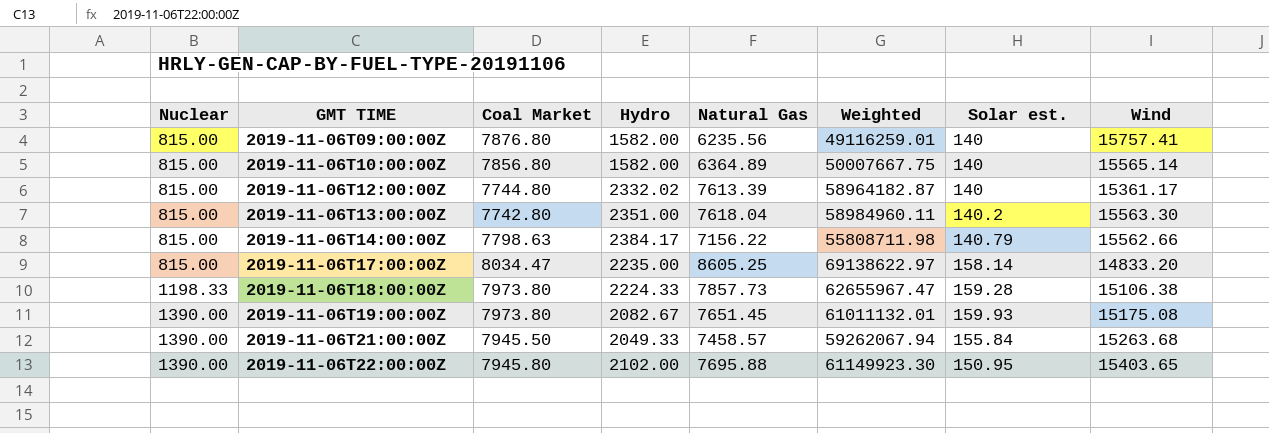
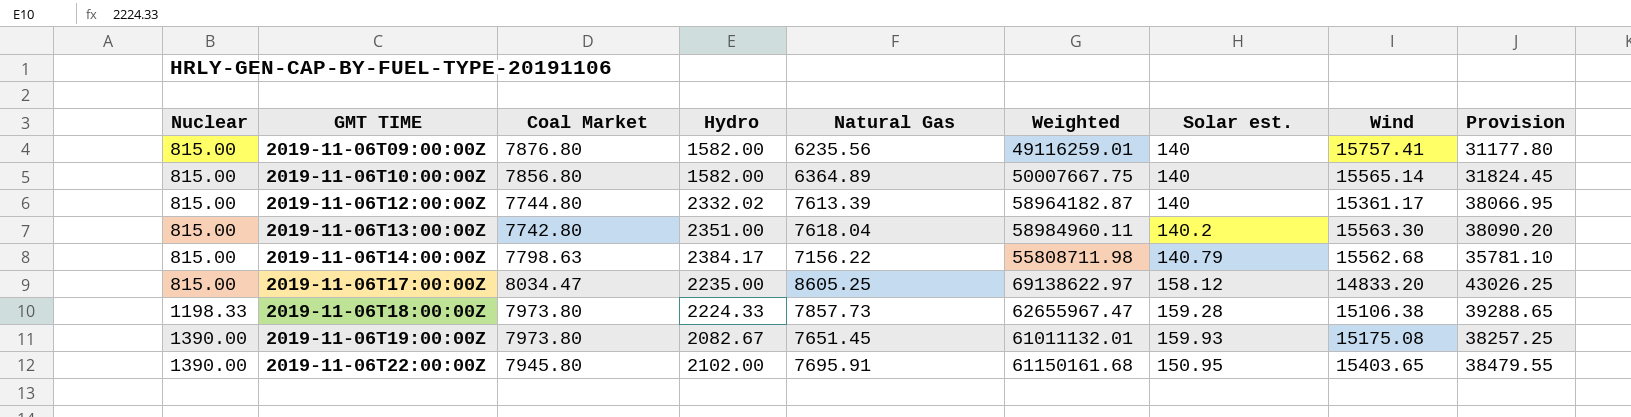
column Provision | formula: none -> [Natural Gas] * 5
row 2019-11-06T21:00:00Z: 1390.00 | 7945.50 | 2049.33 | 7458.57 | 59262067.94 | 155.84 | 15263.68 -> none
2019-11-06T14:00:00Z | Wind: 15562.66 -> 15562.68
2019-11-06T17:00:00Z | Solar est.: 158.14 -> 158.12
2019-11-06T22:00:00Z | Natural Gas: 7695.88 -> 7695.91
2019-11-06T22:00:00Z | Weighted: 61149923.30 -> 61150161.68

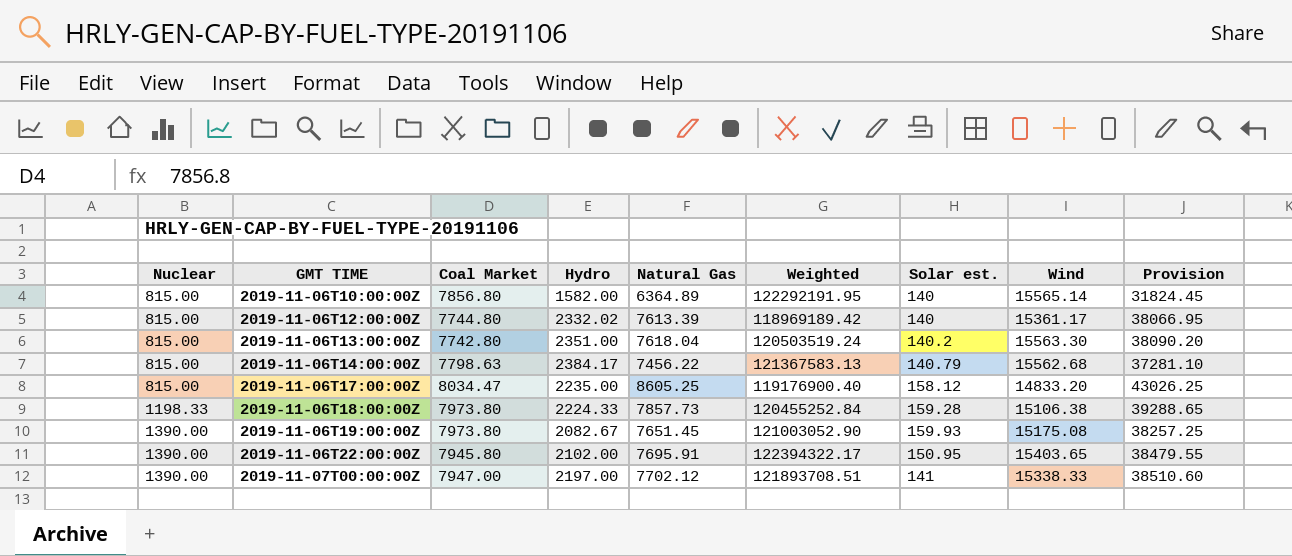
column Weighted | formula: [Coal Market] * [Natural Gas] -> [Coal Market] * [Wind]
row 2019-11-06T09:00:00Z: 815.00 | 7876.80 | 1582.00 | 6235.56 | 49116259.01 | 140 | 15757.41 | 31177.80 -> none
2019-11-06T14:00:00Z | Natural Gas: 7156.22 -> 7456.22
2019-11-06T14:00:00Z | Provision: 35781.10 -> 37281.10
row 2019-11-07T00:00:00Z: none -> 1390.00 | 7947.00 | 2197.00 | 7702.12 | 121893708.51 | 141 | 15338.33 | 38510.60

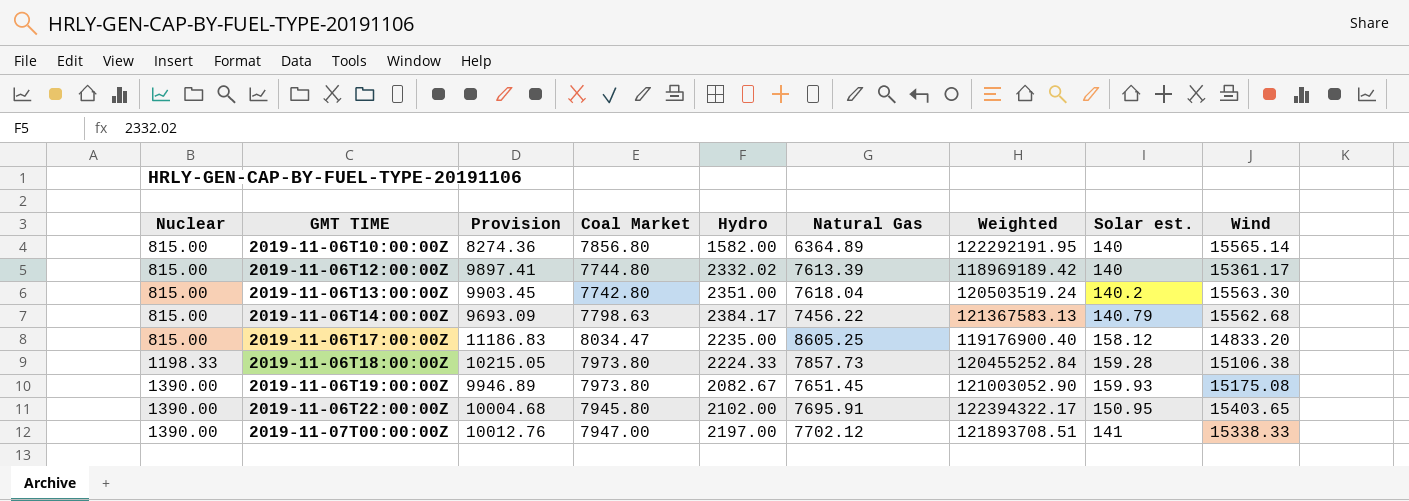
column Provision | formula: [Natural Gas] * 5 -> [Natural Gas] * 1.3
column Provision | position: 9 -> 3

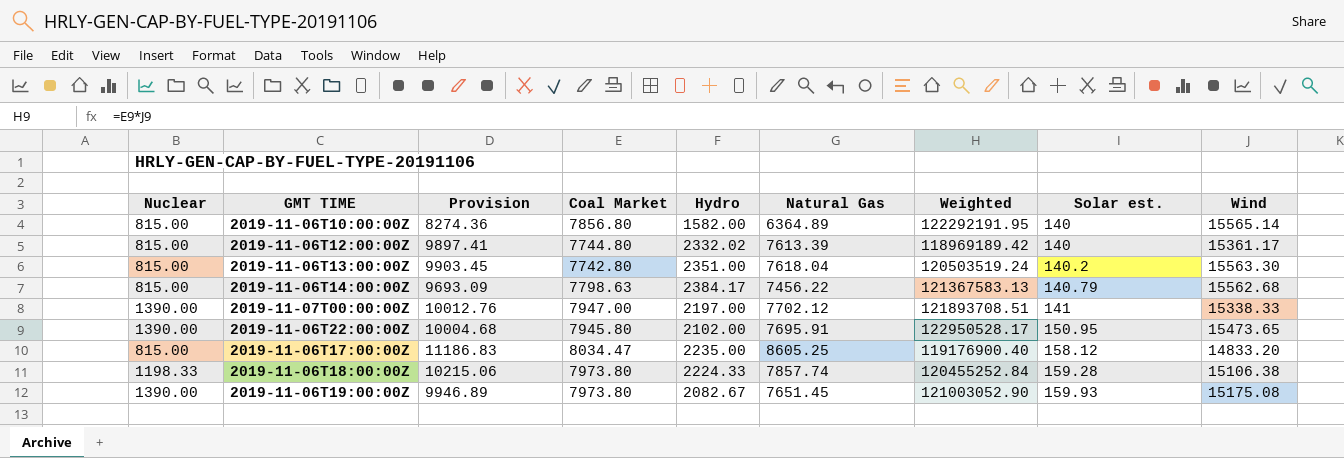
row order: Nuclear ascending -> Solar est. ascending
2019-11-06T22:00:00Z | Weighted: 122394322.17 -> 122950528.17
2019-11-06T22:00:00Z | Wind: 15403.65 -> 15473.65
2019-11-06T18:00:00Z | Provision: 10215.05 -> 10215.06
2019-11-06T18:00:00Z | Natural Gas: 7857.73 -> 7857.74

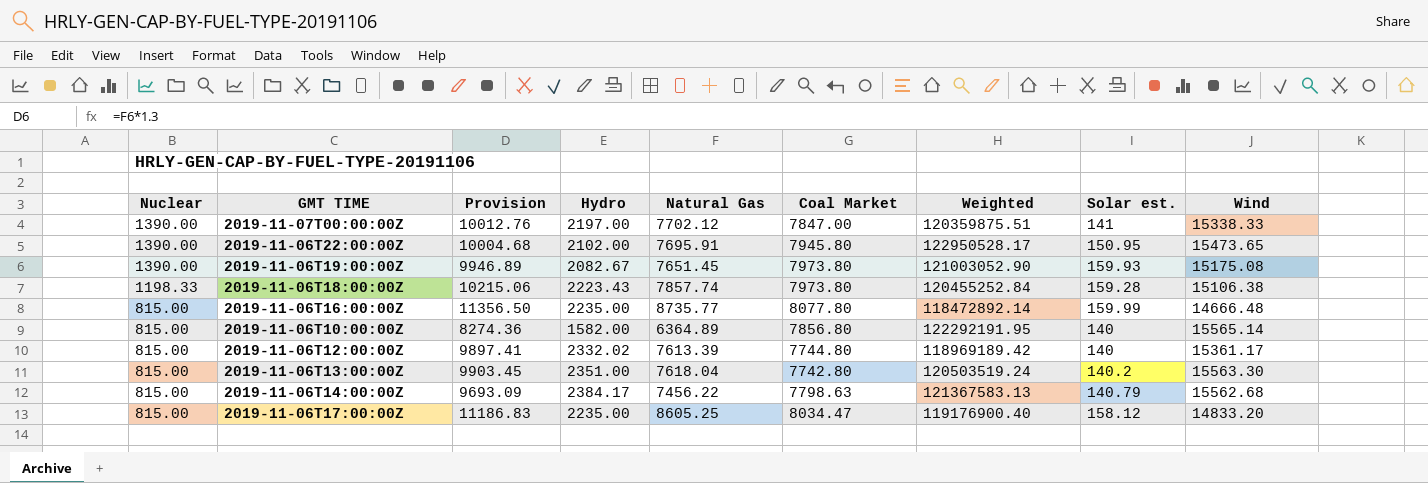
row order: Solar est. ascending -> Nuclear descending
column Coal Market | position: 4 -> 6
2019-11-07T00:00:00Z | Coal Market: 7947.00 -> 7847.00
2019-11-07T00:00:00Z | Weighted: 121893708.51 -> 120359875.51
2019-11-06T18:00:00Z | Hydro: 2224.33 -> 2223.43
row 2019-11-06T16:00:00Z: none -> 815.00 | 11356.50 | 2235.00 | 8735.77 | 8077.80 | 118472892.14 | 159.99 | 14666.48

